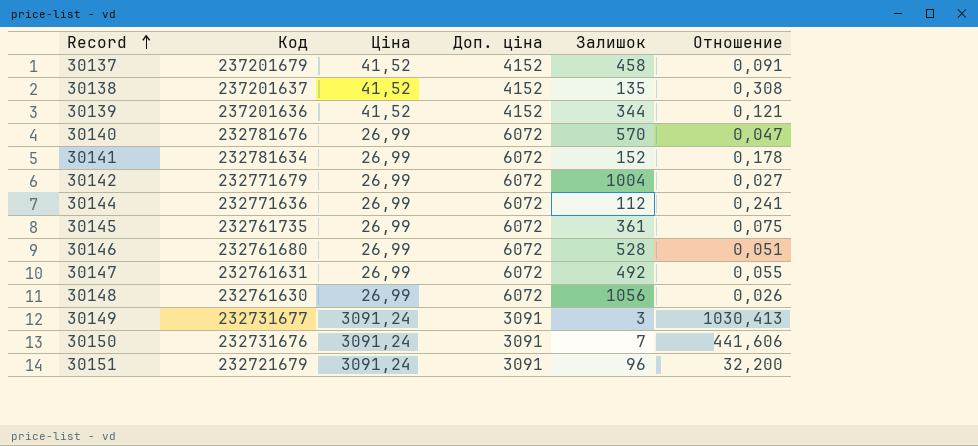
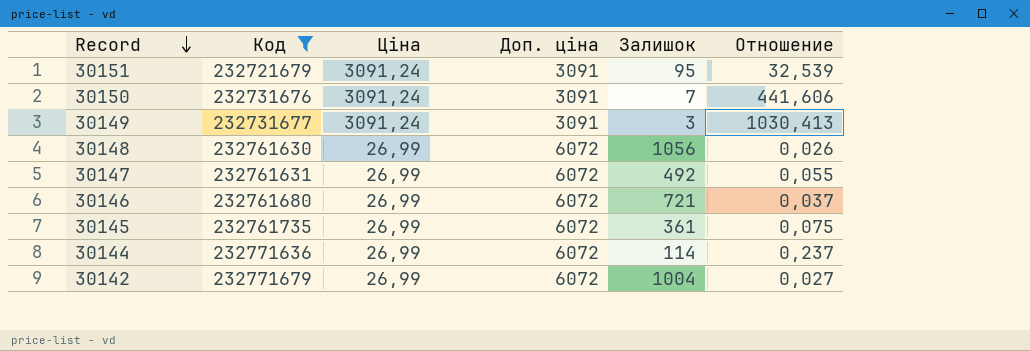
filter: none -> Код <= 232771679
row order: Record ascending -> Record descending
30151 | Залишок: 96 -> 95
30151 | Отношение: 32,200 -> 32,539
30146 | Залишок: 528 -> 721
30146 | Отношение: 0,051 -> 0,037
30144 | Залишок: 112 -> 114
30144 | Отношение: 0,241 -> 0,237

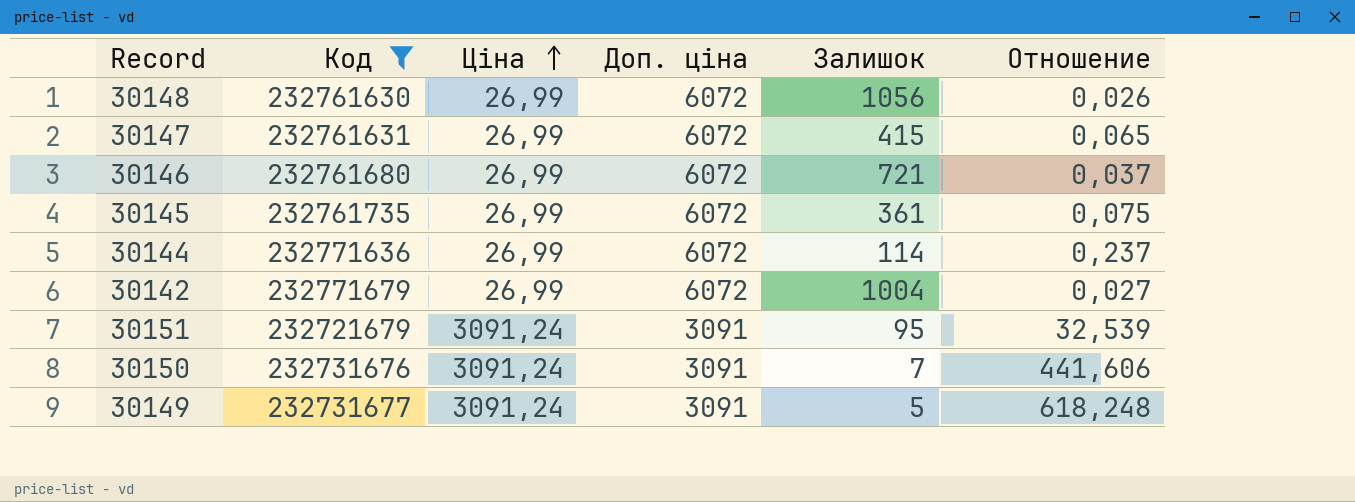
row order: Record descending -> Ціна ascending
30147 | Залишок: 492 -> 415
30147 | Отношение: 0,055 -> 0,065
30149 | Залишок: 3 -> 5
30149 | Отношение: 1030,413 -> 618,248

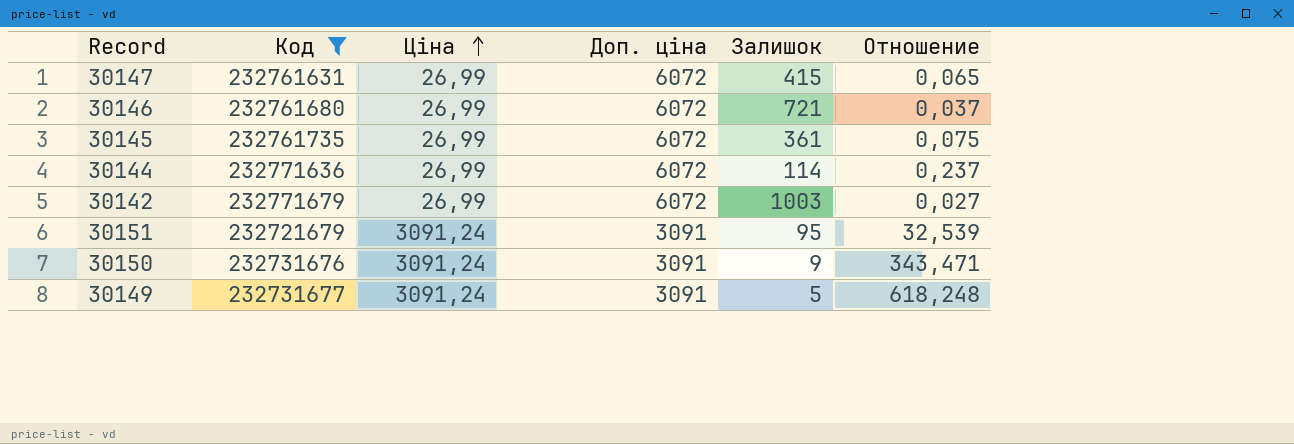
row 30148: 232761630 | 26,99 | 6072 | 1056 | 0,026 -> none
30142 | Залишок: 1004 -> 1003
30150 | Залишок: 7 -> 9
30150 | Отношение: 441,606 -> 343,471

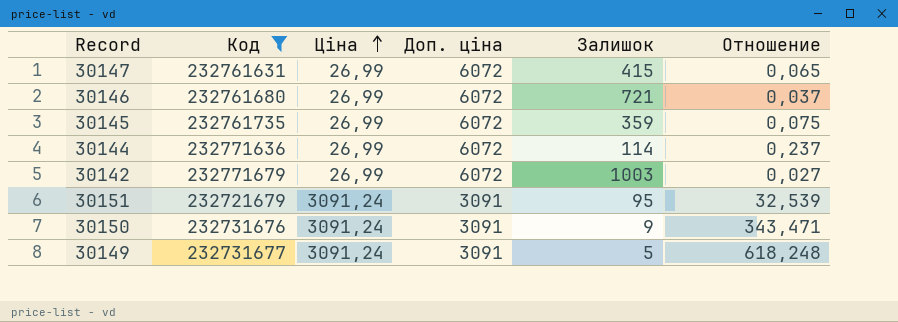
30145 | Залишок: 361 -> 359

